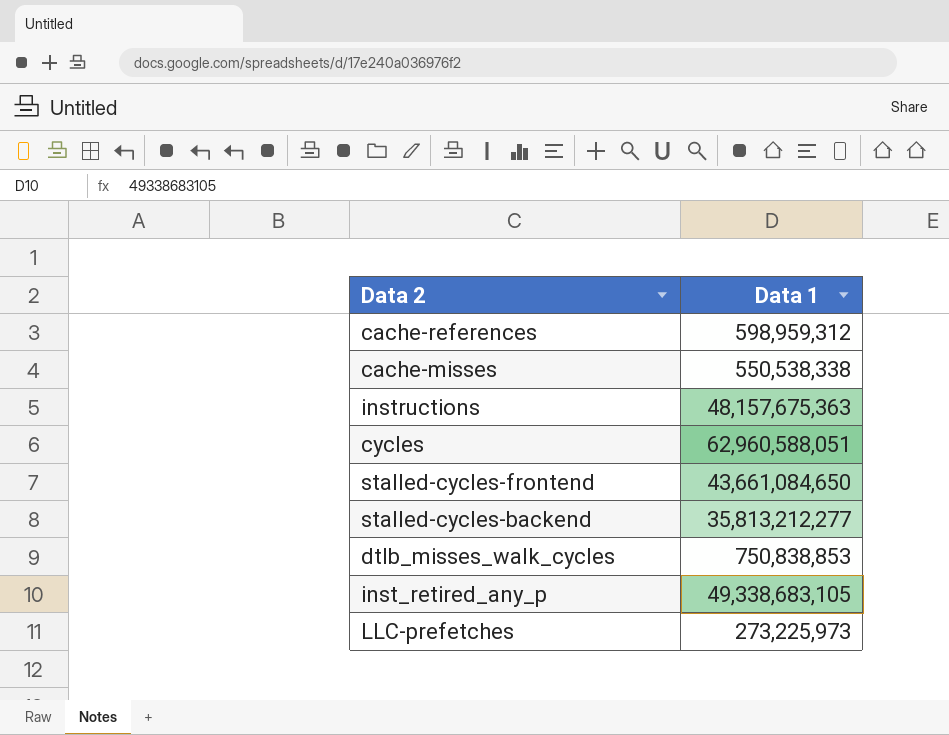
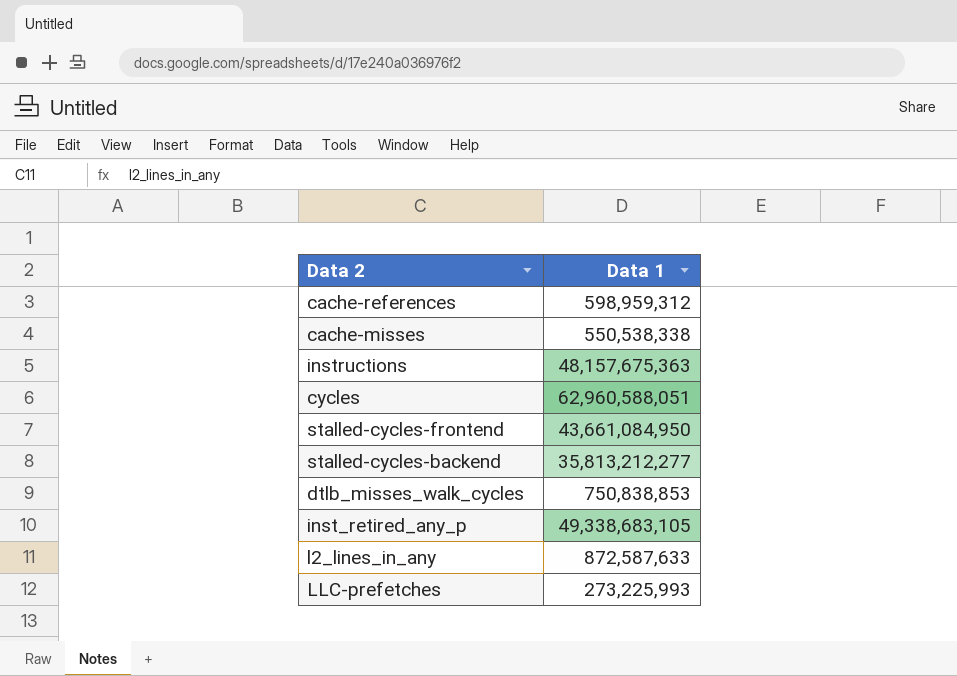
stalled-cycles-frontend | Data 1: 43,661,084,650 -> 43,661,084,950
row l2_lines_in_any: none -> 872,587,633
LLC-prefetches | Data 1: 273,225,973 -> 273,225,993

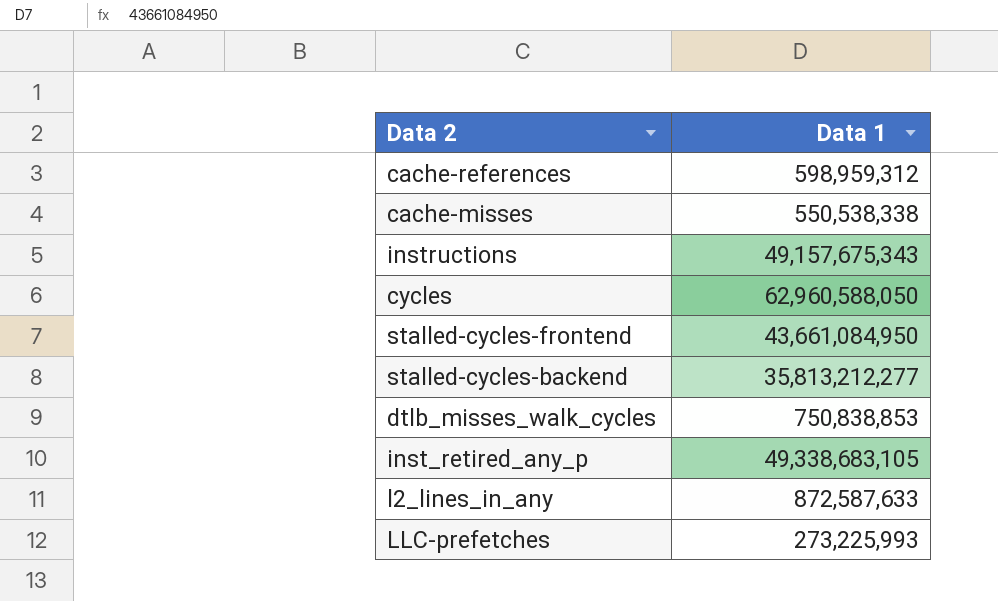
instructions | Data 1: 48,157,675,363 -> 49,157,675,343
cycles | Data 1: 62,960,588,051 -> 62,960,588,050

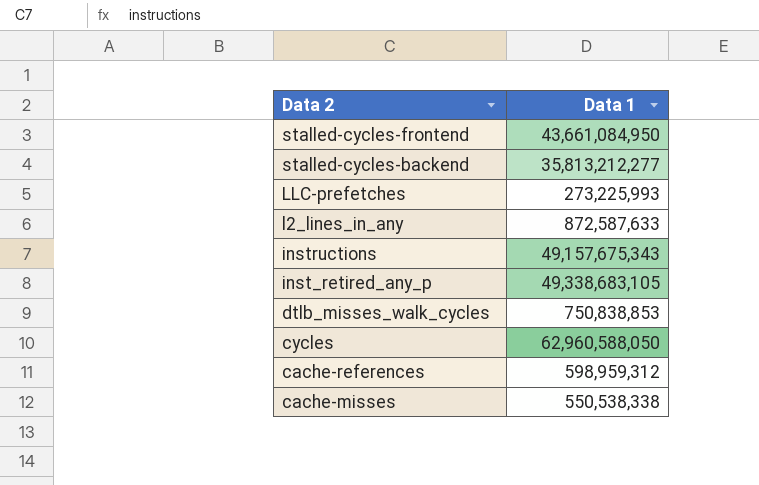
row order: none -> Data 2 descending

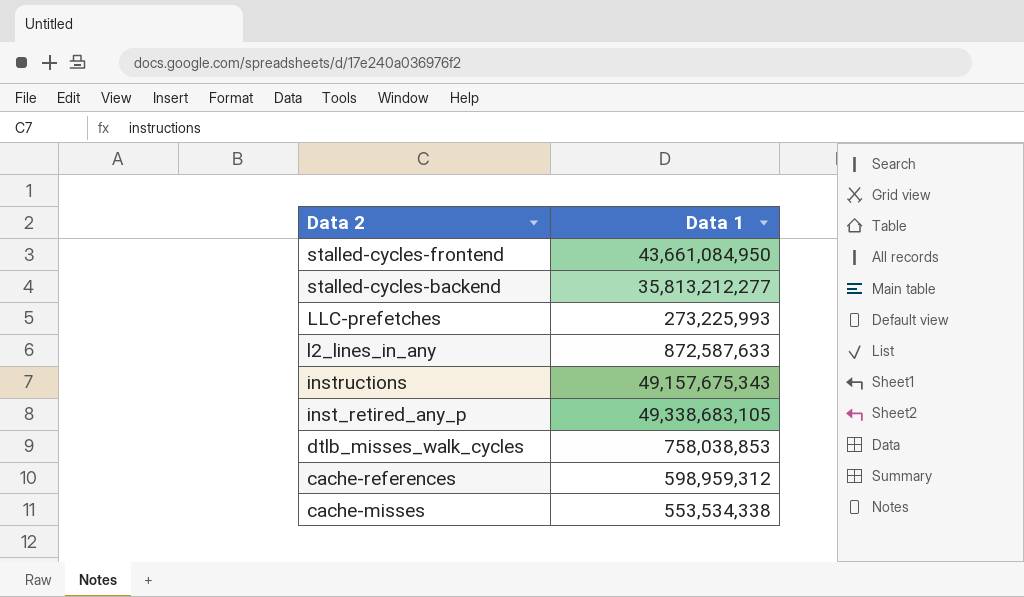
row cycles: 62,960,588,050 -> none
dtlb_misses_walk_cycles | Data 1: 750,838,853 -> 758,038,853
cache-misses | Data 1: 550,538,338 -> 553,534,338

